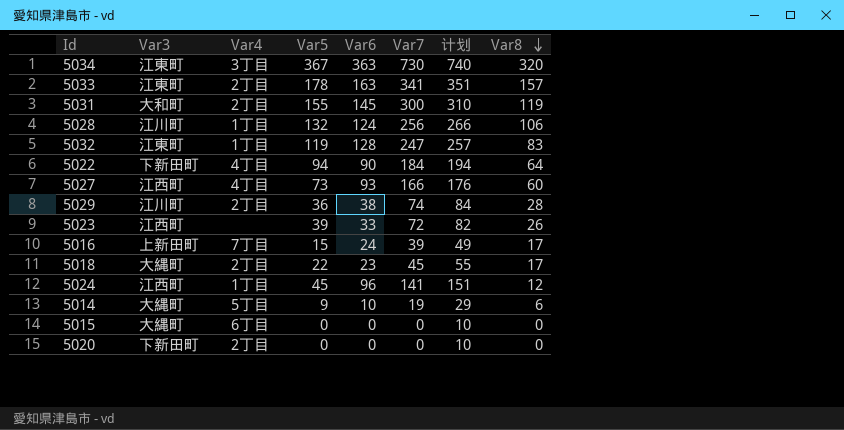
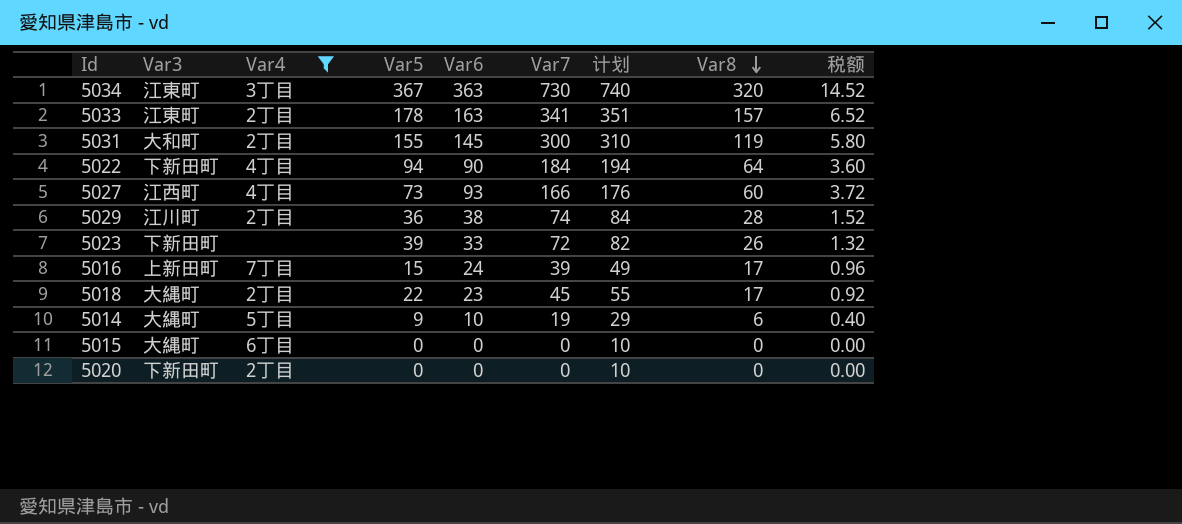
filter: none -> Var4 != 1丁目
column 税额 | formula: none -> [Var6] * 0.04
5023 | Var3: 江西町 -> 下新田町

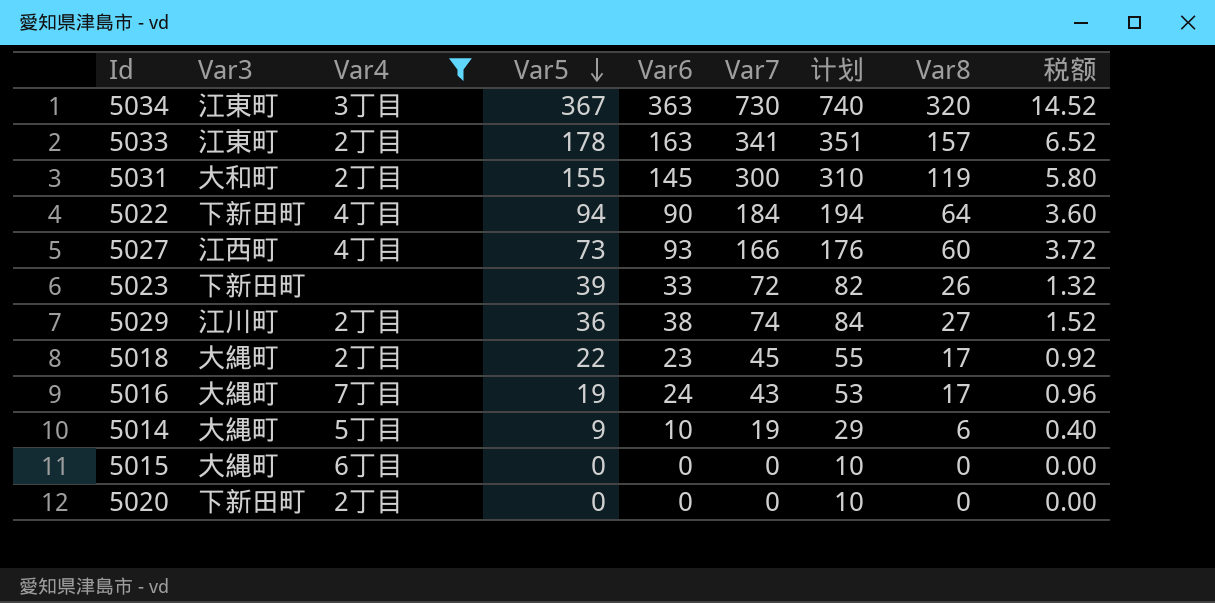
row order: Var8 descending -> Var5 descending
5029 | Var8: 28 -> 27
5016 | Var3: 上新田町 -> 大縄町
5016 | Var5: 15 -> 19
5016 | Var7: 39 -> 43
5016 | 计划: 49 -> 53

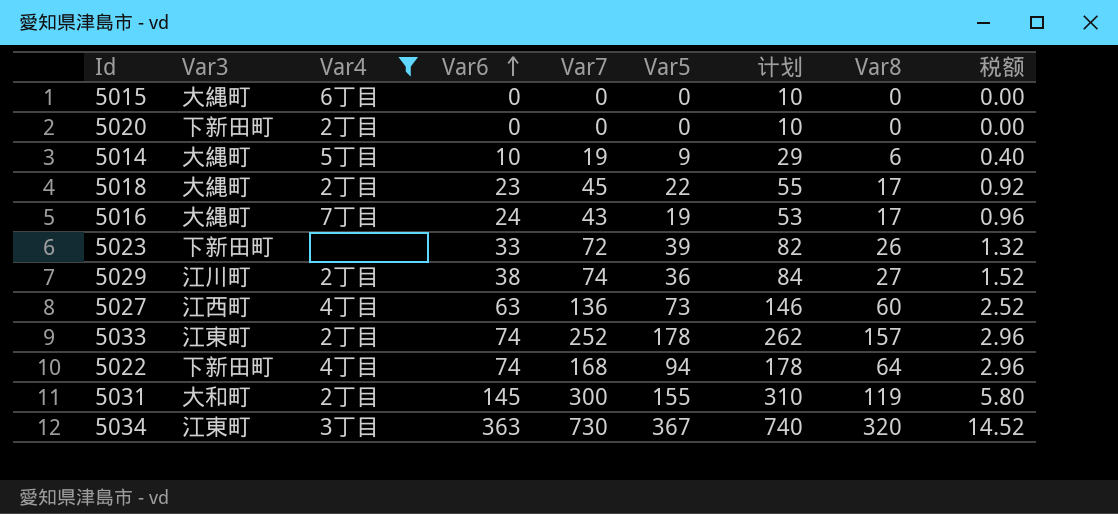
row order: Var5 descending -> Var6 ascending
column Var5 | position: 4 -> 6
5027 | Var6: 93 -> 63
5027 | Var7: 166 -> 136
5027 | 计划: 176 -> 146
5027 | 税额: 3.72 -> 2.52
5033 | Var6: 163 -> 74
5033 | Var7: 341 -> 252
5033 | 计划: 351 -> 262
5033 | 税额: 6.52 -> 2.96
5022 | Var6: 90 -> 74
5022 | Var7: 184 -> 168
5022 | 计划: 194 -> 178
5022 | 税额: 3.60 -> 2.96

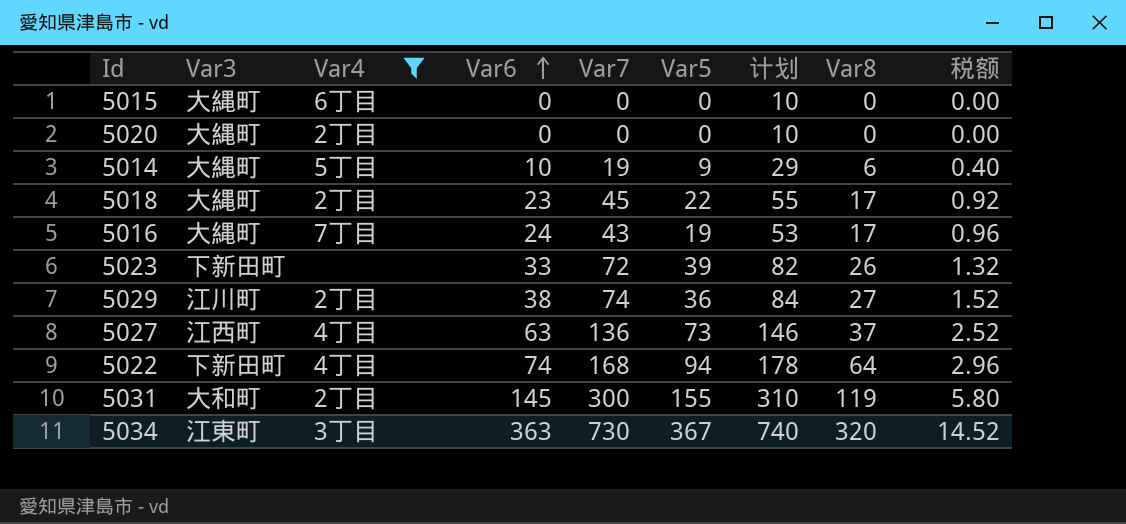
row 5033: 江東町 | 2丁目 | 74 | 252 | 178 | 262 | 157 | 2.96 -> none
5020 | Var3: 下新田町 -> 大縄町
5027 | Var8: 60 -> 37

